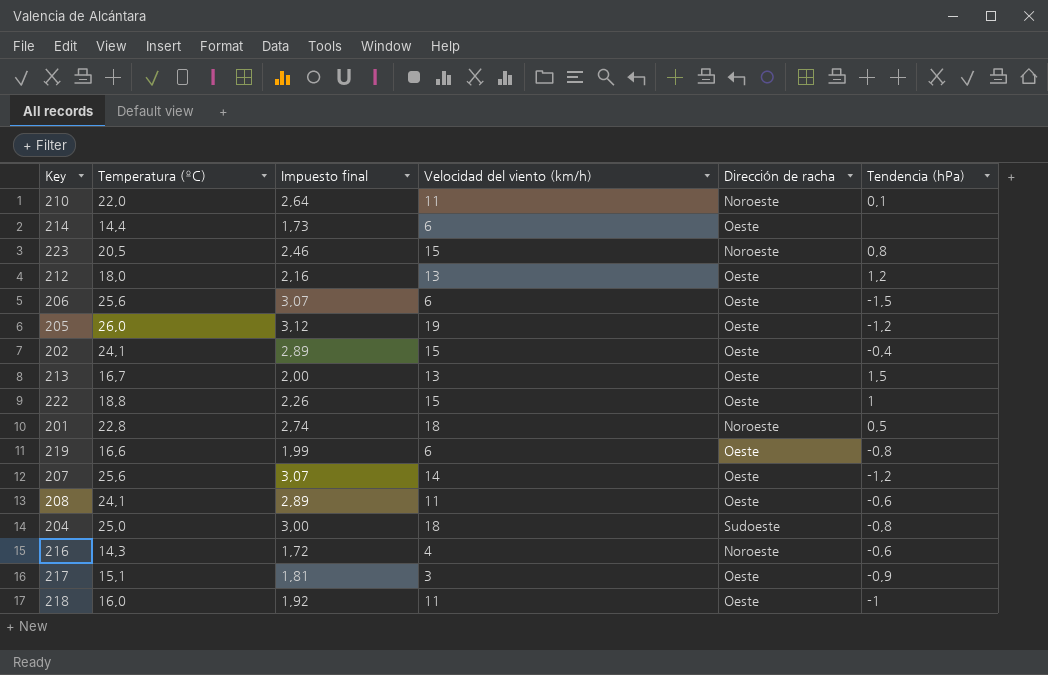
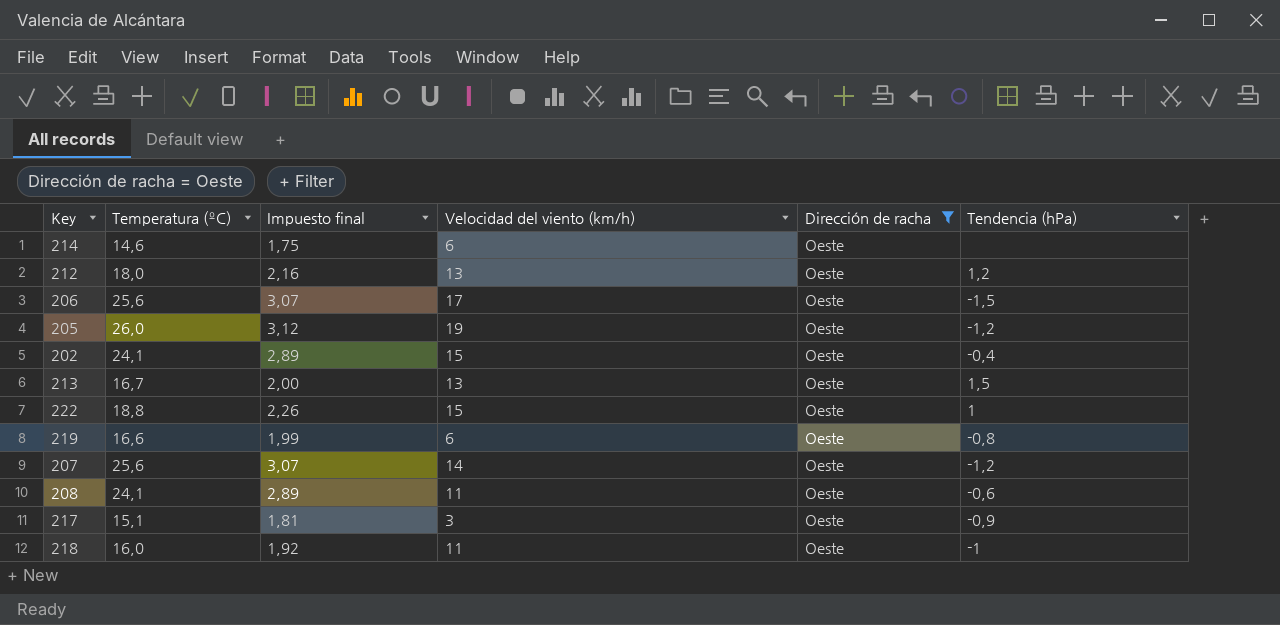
filter: none -> Dirección de racha = Oeste
214 | Temperatura (ºC): 14,4 -> 14,6
214 | Impuesto final: 1,73 -> 1,75
206 | Velocidad del viento (km/h): 6 -> 17

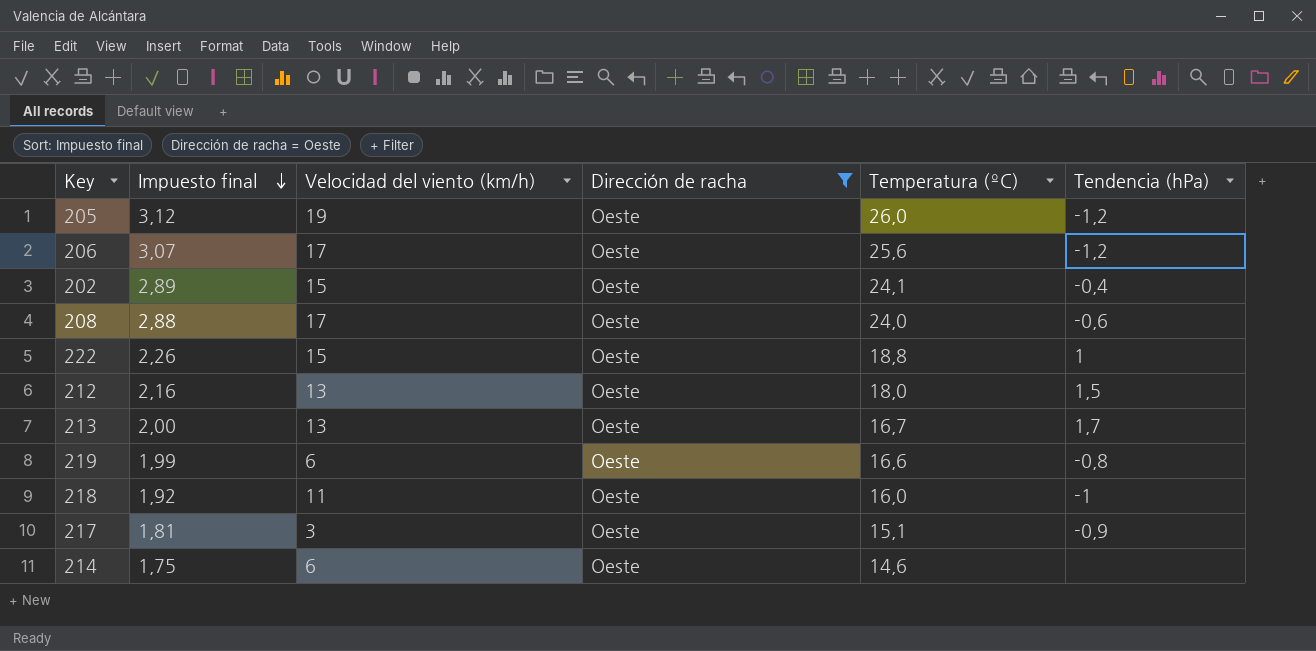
row order: none -> Impuesto final descending
column Temperatura (ºC) | position: 2 -> 5
row 207: 25,6 | 3,07 | 14 | Oeste | -1,2 -> none
206 | Tendencia (hPa): -1,5 -> -1,2
208 | Impuesto final: 2,89 -> 2,88
208 | Velocidad del viento (km/h): 11 -> 17
208 | Temperatura (ºC): 24,1 -> 24,0
212 | Tendencia (hPa): 1,2 -> 1,5
213 | Tendencia (hPa): 1,5 -> 1,7

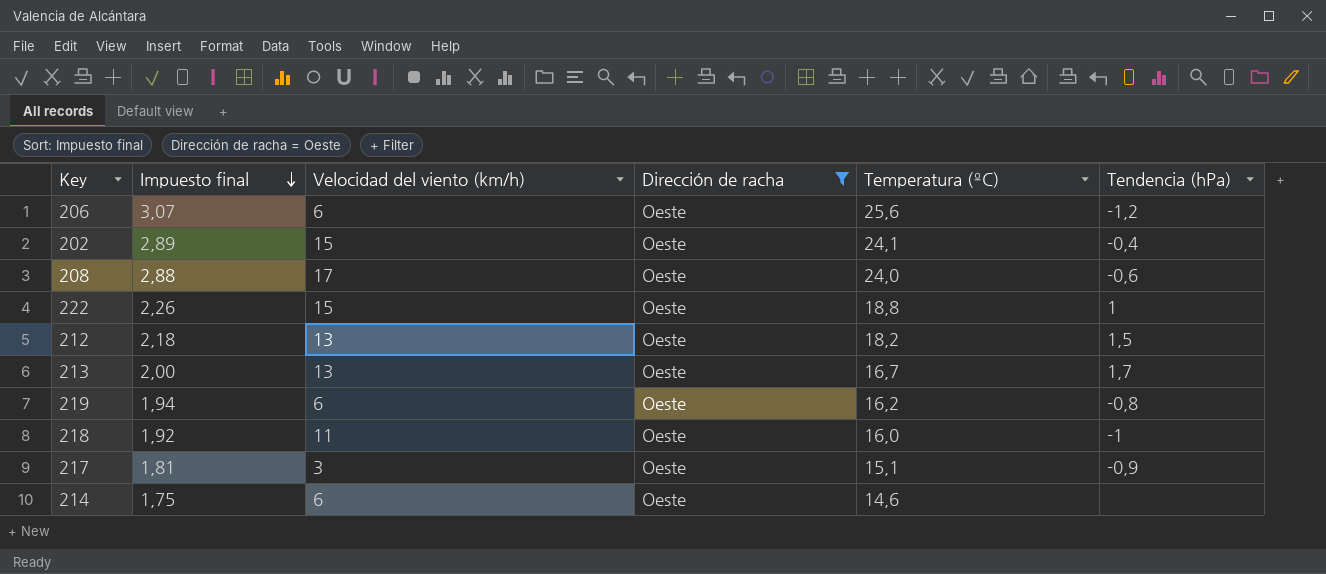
row 205: 3,12 | 19 | Oeste | 26,0 | -1,2 -> none
206 | Velocidad del viento (km/h): 17 -> 6
212 | Impuesto final: 2,16 -> 2,18
212 | Temperatura (ºC): 18,0 -> 18,2
219 | Impuesto final: 1,99 -> 1,94
219 | Temperatura (ºC): 16,6 -> 16,2

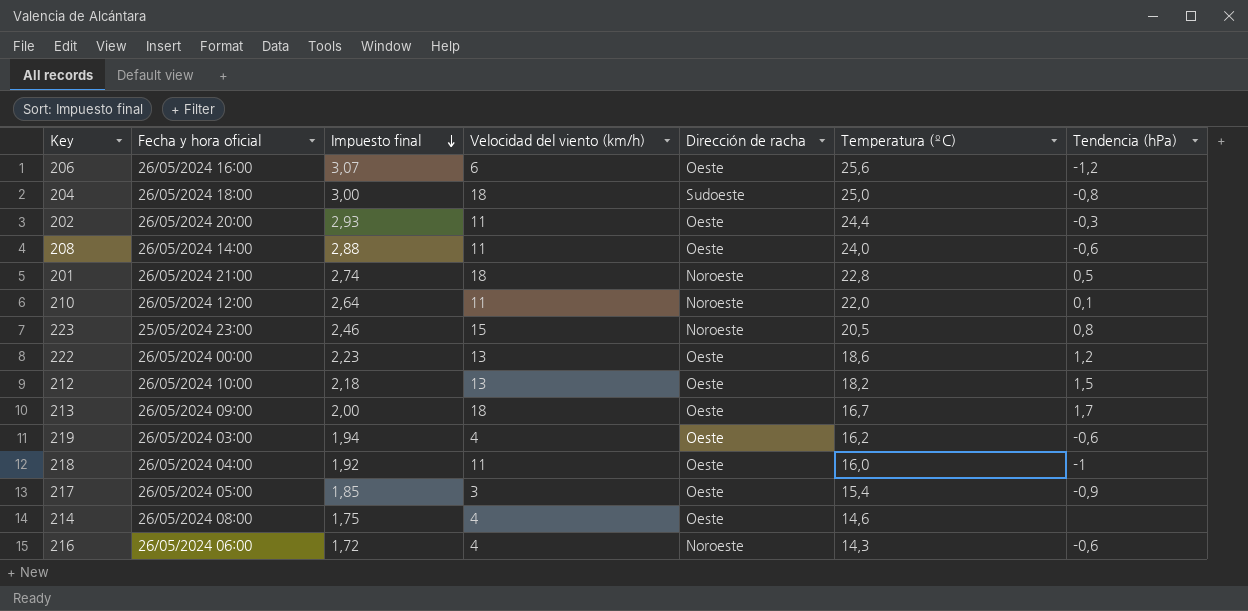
filter: Dirección de racha = Oeste -> none
column Fecha y hora oficial | position: none -> 2
202 | Impuesto final: 2,89 -> 2,93
202 | Velocidad del viento (km/h): 15 -> 11
202 | Temperatura (ºC): 24,1 -> 24,4
202 | Tendencia (hPa): -0,4 -> -0,3
208 | Velocidad del viento (km/h): 17 -> 11
222 | Impuesto final: 2,26 -> 2,23
222 | Velocidad del viento (km/h): 15 -> 13
222 | Temperatura (ºC): 18,8 -> 18,6
222 | Tendencia (hPa): 1 -> 1,2
213 | Velocidad del viento (km/h): 13 -> 18
219 | Velocidad del viento (km/h): 6 -> 4
219 | Tendencia (hPa): -0,8 -> -0,6
217 | Impuesto final: 1,81 -> 1,85
217 | Temperatura (ºC): 15,1 -> 15,4
214 | Velocidad del viento (km/h): 6 -> 4

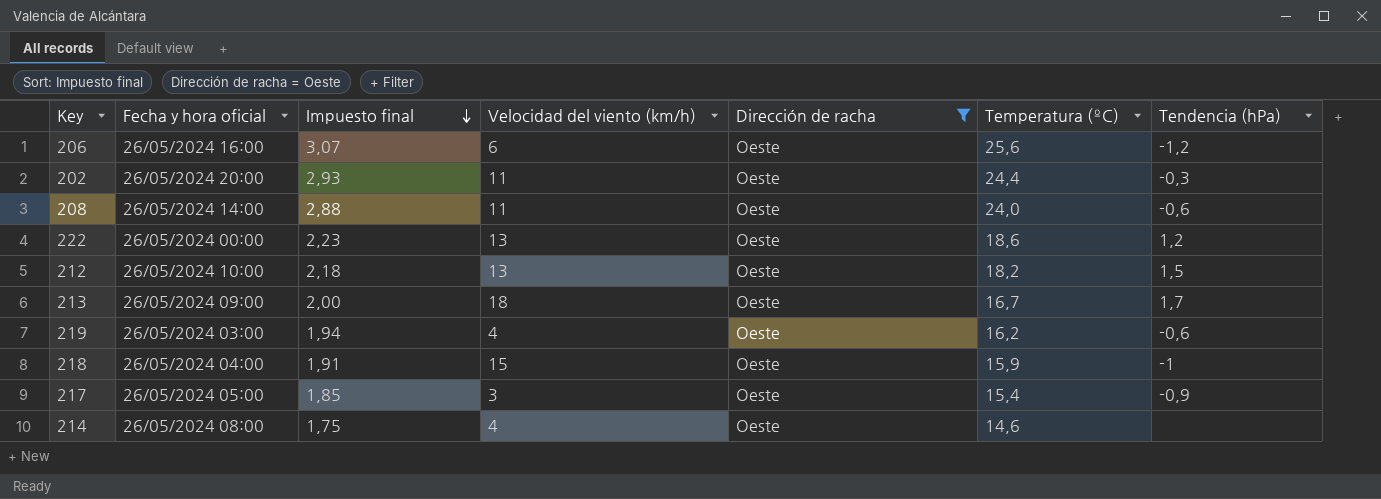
filter: none -> Dirección de racha = Oeste
218 | Impuesto final: 1,92 -> 1,91
218 | Velocidad del viento (km/h): 11 -> 15
218 | Temperatura (ºC): 16,0 -> 15,9

